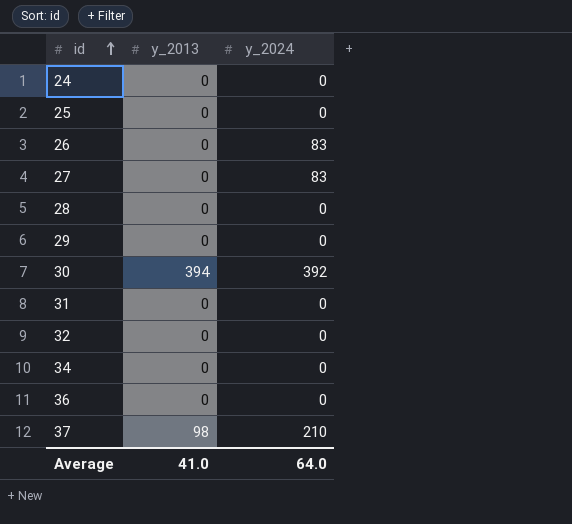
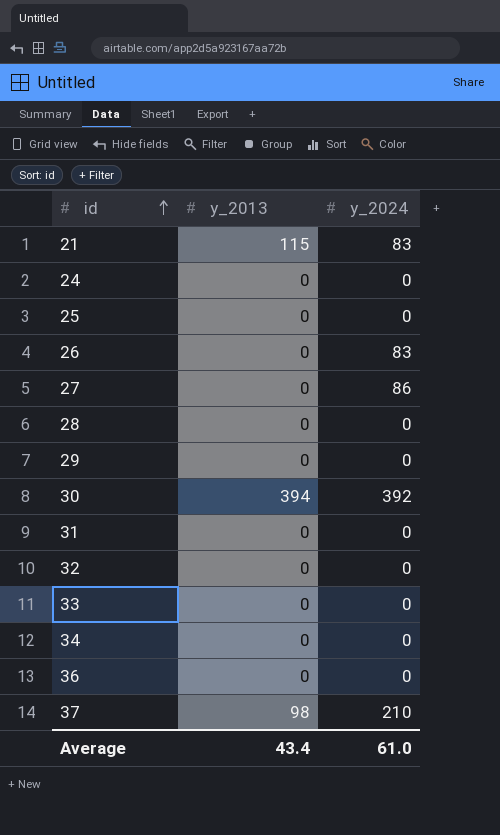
row 21: none -> 115 | 83
27 | y_2024: 83 -> 86
row 33: none -> 0 | 0
Average | y_2013: 41.0 -> 43.4
Average | y_2024: 64.0 -> 61.0

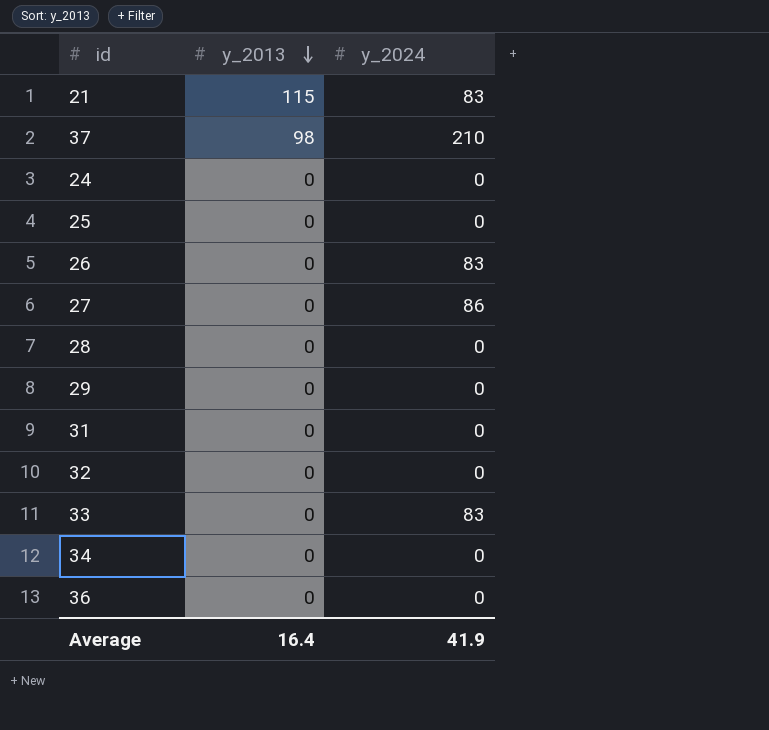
row order: id ascending -> y_2013 descending
row 30: 394 | 392 -> none
33 | y_2024: 0 -> 83
Average | y_2013: 43.4 -> 16.4
Average | y_2024: 61.0 -> 41.9

